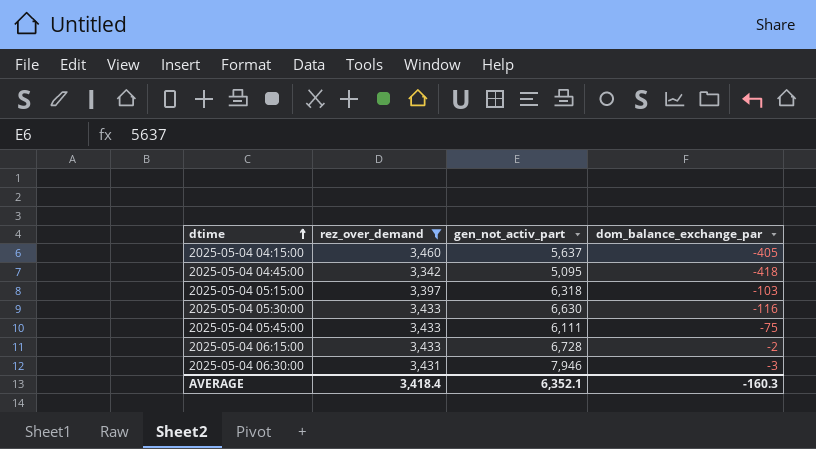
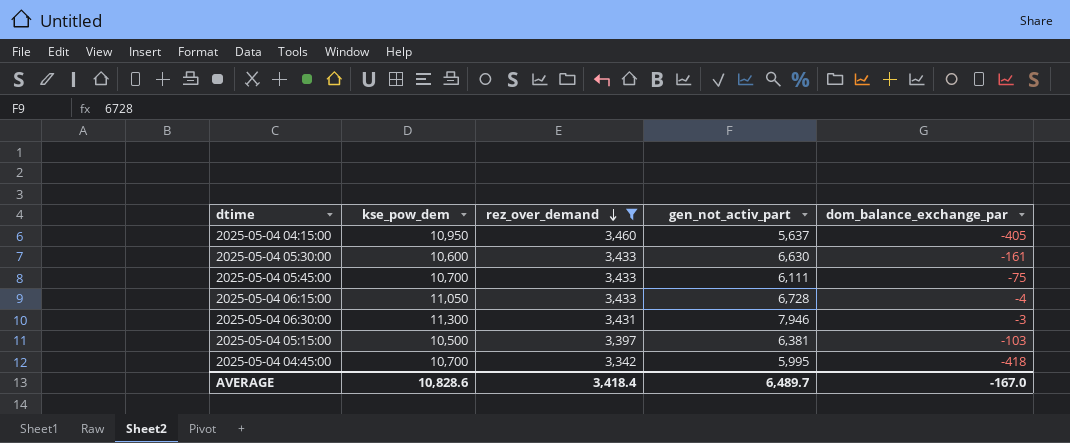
row order: dtime ascending -> rez_over_demand descending
column kse_pow_dem | position: none -> 2
2025-05-04 05:30:00 | dom_balance_exchange_par: -116 -> -161
2025-05-04 06:15:00 | dom_balance_exchange_par: -2 -> -4
2025-05-04 05:15:00 | gen_not_activ_part: 6,318 -> 6,381
2025-05-04 04:45:00 | gen_not_activ_part: 5,095 -> 5,995
AVERAGE | gen_not_activ_part: 6,352.1 -> 6,489.7
AVERAGE | dom_balance_exchange_par: -160.3 -> -167.0

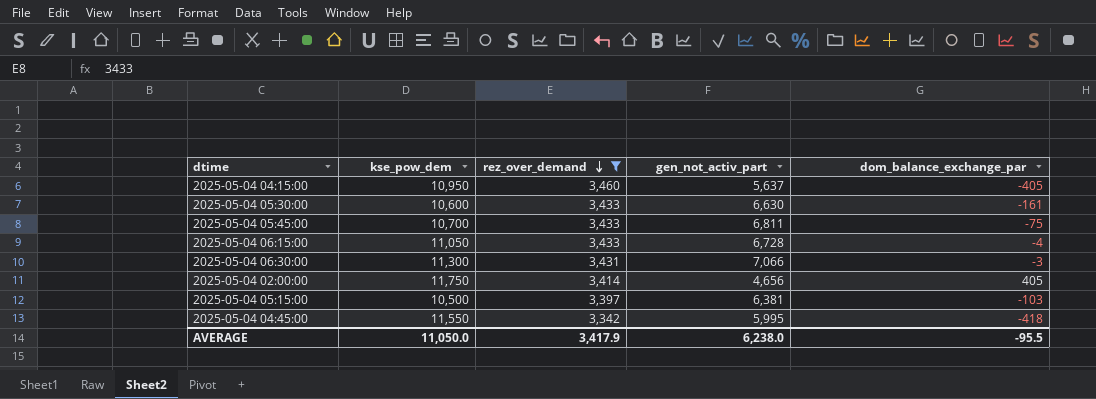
2025-05-04 05:45:00 | gen_not_activ_part: 6,111 -> 6,811
2025-05-04 06:30:00 | gen_not_activ_part: 7,946 -> 7,066
row 2025-05-04 02:00:00: none -> 11,750 | 3,414 | 4,656 | 405
2025-05-04 04:45:00 | kse_pow_dem: 10,700 -> 11,550
AVERAGE | kse_pow_dem: 10,828.6 -> 11,050.0
AVERAGE | rez_over_demand: 3,418.4 -> 3,417.9
AVERAGE | gen_not_activ_part: 6,489.7 -> 6,238.0
AVERAGE | dom_balance_exchange_par: -167.0 -> -95.5

